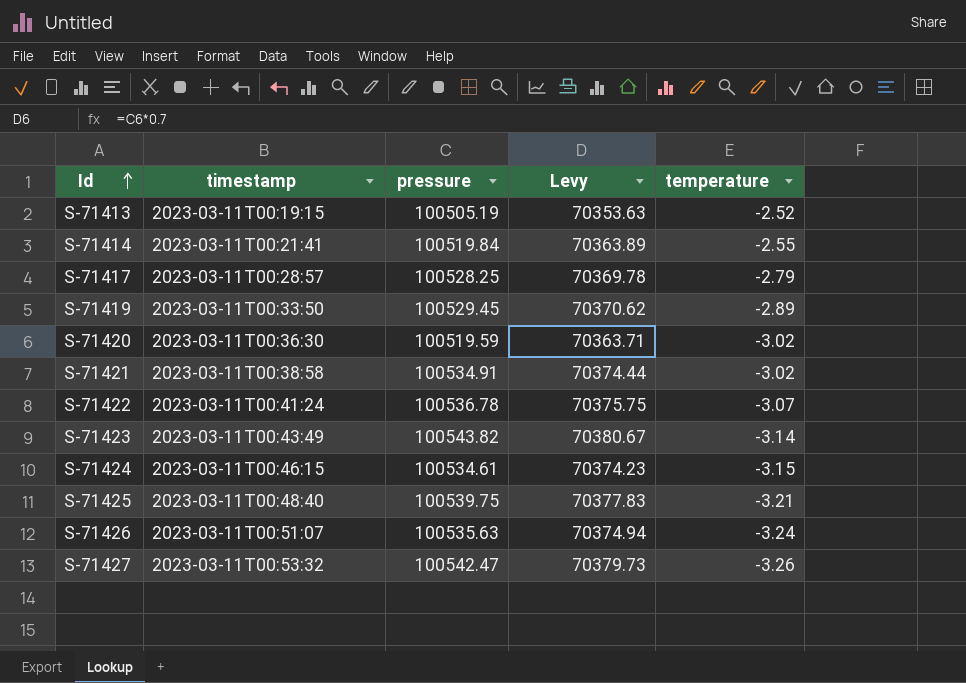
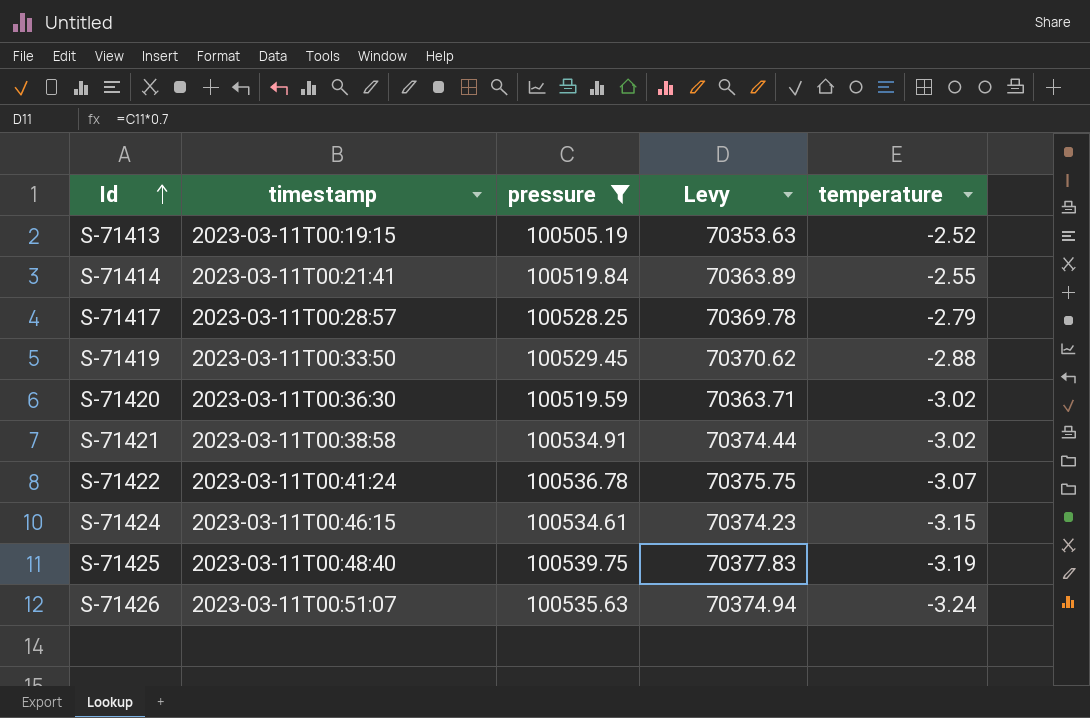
filter: none -> pressure <= 100539.75
S-71419 | temperature: -2.89 -> -2.88
S-71425 | temperature: -3.21 -> -3.19

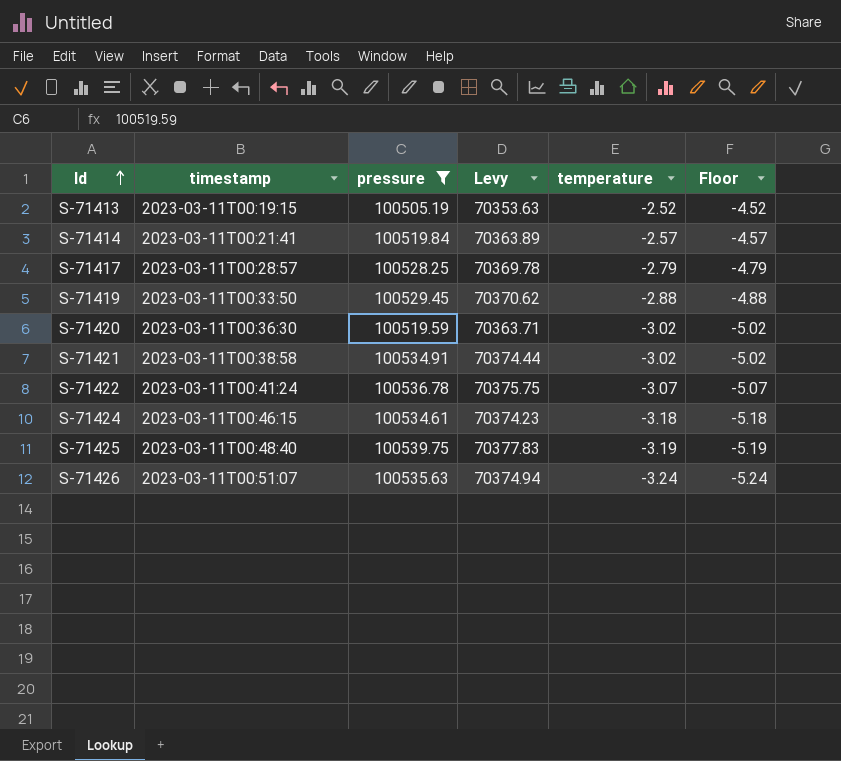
column Floor | formula: none -> [temperature] - 2
S-71414 | temperature: -2.55 -> -2.57
S-71424 | temperature: -3.15 -> -3.18

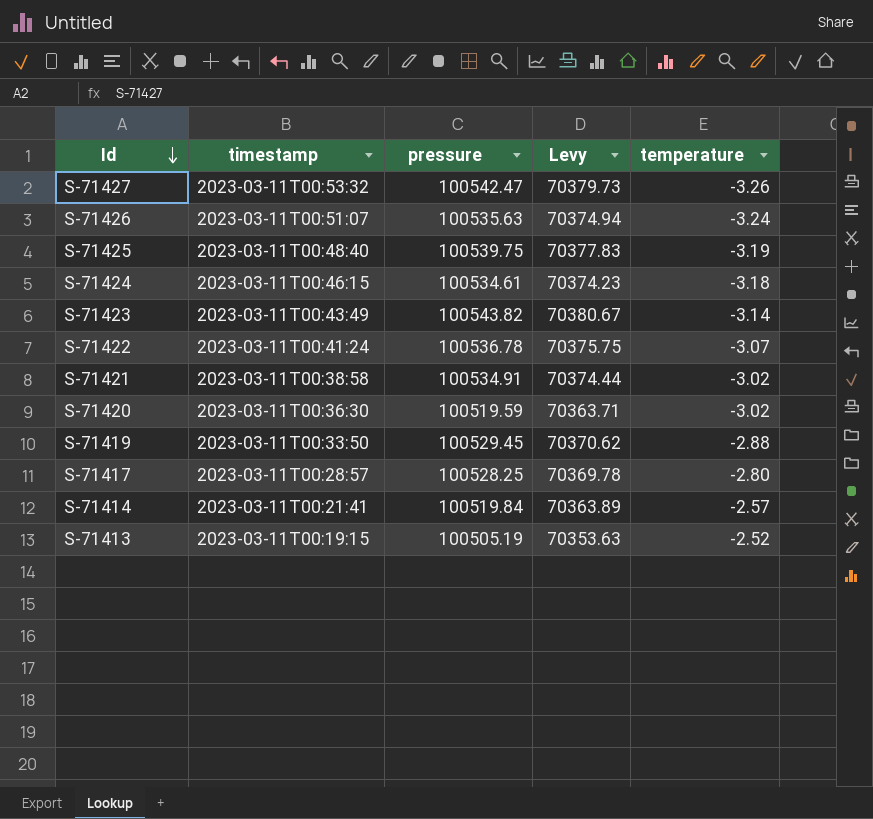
filter: pressure <= 100539.75 -> none
row order: Id ascending -> Id descending
column Floor | formula: [temperature] - 2 -> none
S-71417 | temperature: -2.79 -> -2.80

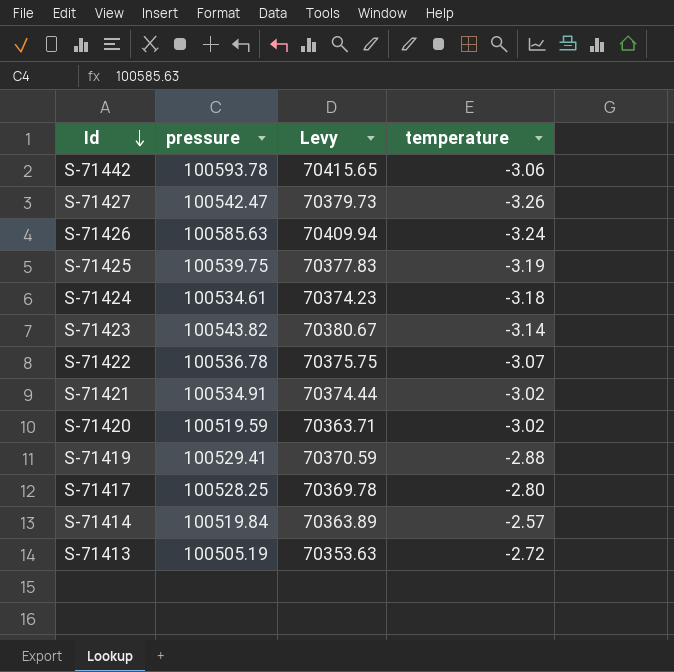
column timestamp | position: 2 -> none
row S-71442: none -> 100593.78 | 70415.65 | -3.06
S-71426 | pressure: 100535.63 -> 100585.63
S-71426 | Levy: 70374.94 -> 70409.94
S-71419 | pressure: 100529.45 -> 100529.41
S-71419 | Levy: 70370.62 -> 70370.59
S-71413 | temperature: -2.52 -> -2.72

